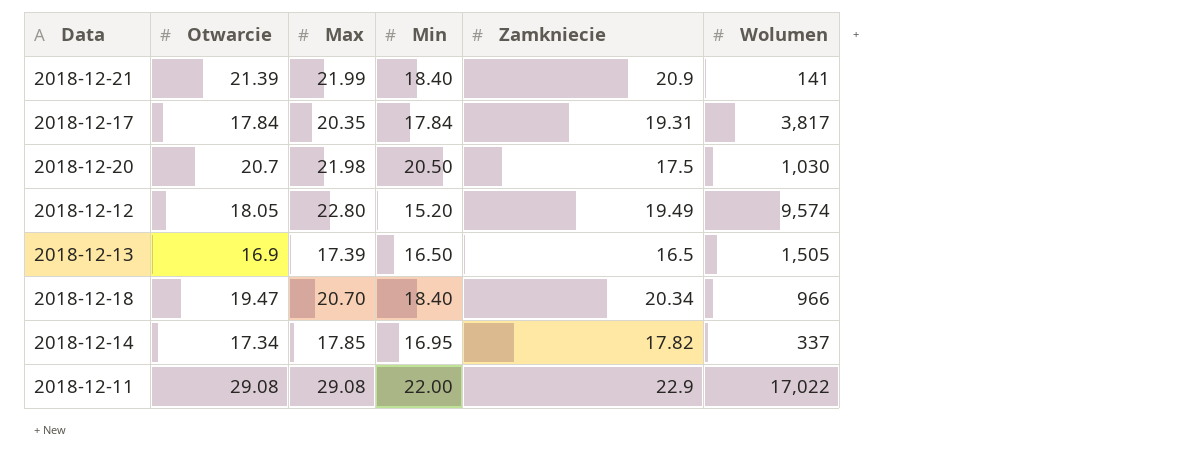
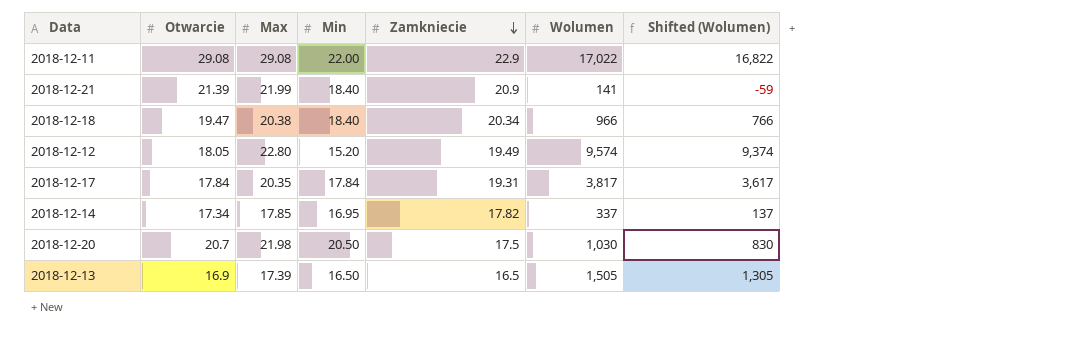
row order: none -> Zamkniecie descending
column Shifted (Wolumen) | formula: none -> [Wolumen] - 200
2018-12-18 | Max: 20.70 -> 20.38

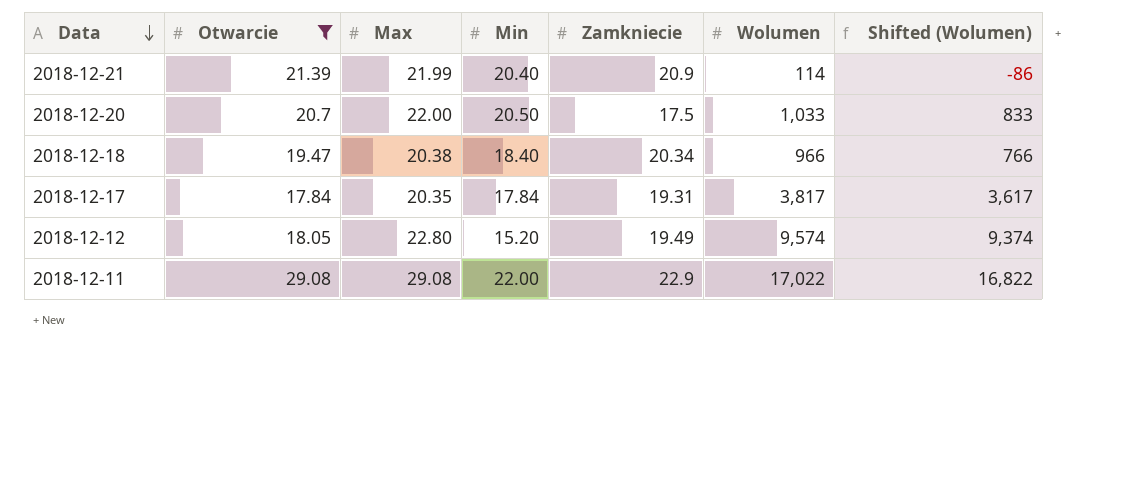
filter: none -> Otwarcie >= 17.84
row order: Zamkniecie descending -> Data descending
2018-12-21 | Min: 18.40 -> 20.40
2018-12-21 | Wolumen: 141 -> 114
2018-12-21 | Shifted (Wolumen): -59 -> -86
2018-12-20 | Max: 21.98 -> 22.00
2018-12-20 | Wolumen: 1,030 -> 1,033
2018-12-20 | Shifted (Wolumen): 830 -> 833

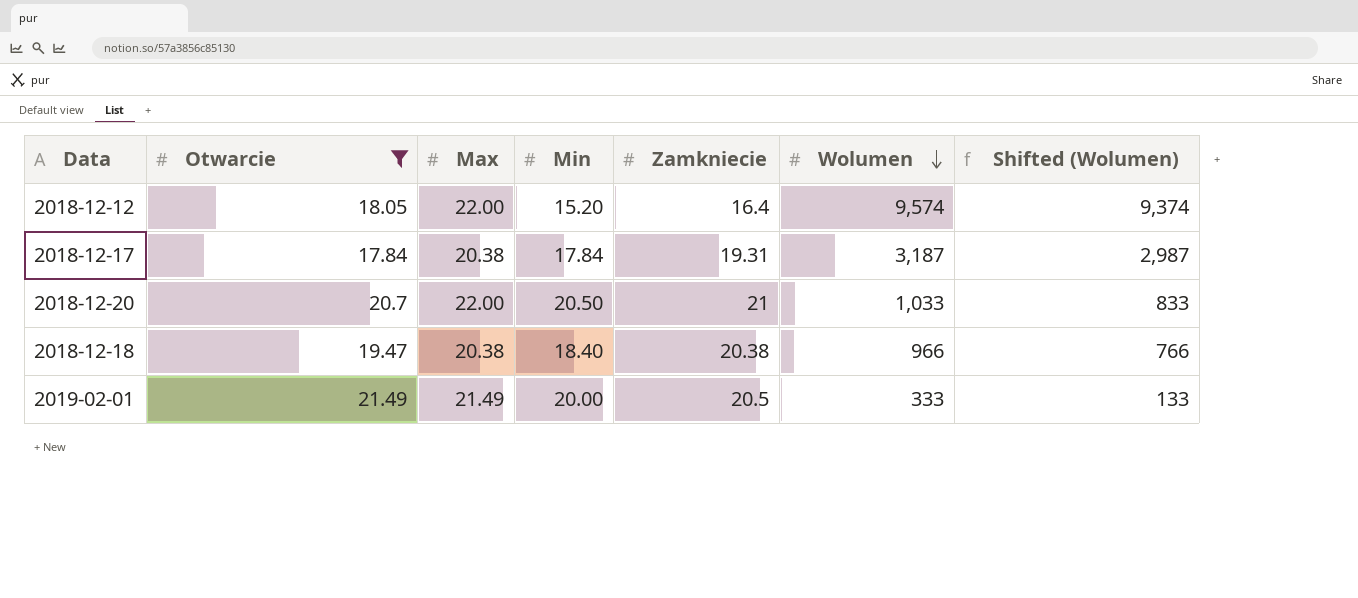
row order: Data descending -> Wolumen descending
row 2018-12-21: 21.39 | 21.99 | 20.40 | 20.9 | 114 | -86 -> none
row 2018-12-11: 29.08 | 29.08 | 22.00 | 22.9 | 17,022 | 16,822 -> none
2018-12-12 | Max: 22.80 -> 22.00
2018-12-12 | Zamkniecie: 19.49 -> 16.4
2018-12-17 | Max: 20.35 -> 20.38
2018-12-17 | Wolumen: 3,817 -> 3,187
2018-12-17 | Shifted (Wolumen): 3,617 -> 2,987
2018-12-20 | Zamkniecie: 17.5 -> 21
2018-12-18 | Zamkniecie: 20.34 -> 20.38
row 2019-02-01: none -> 21.49 | 21.49 | 20.00 | 20.5 | 333 | 133

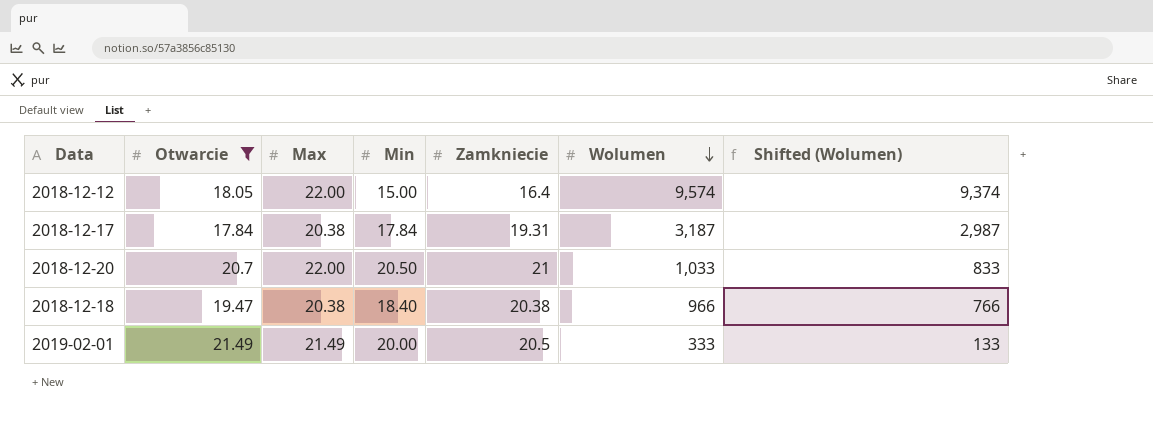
2018-12-12 | Min: 15.20 -> 15.00

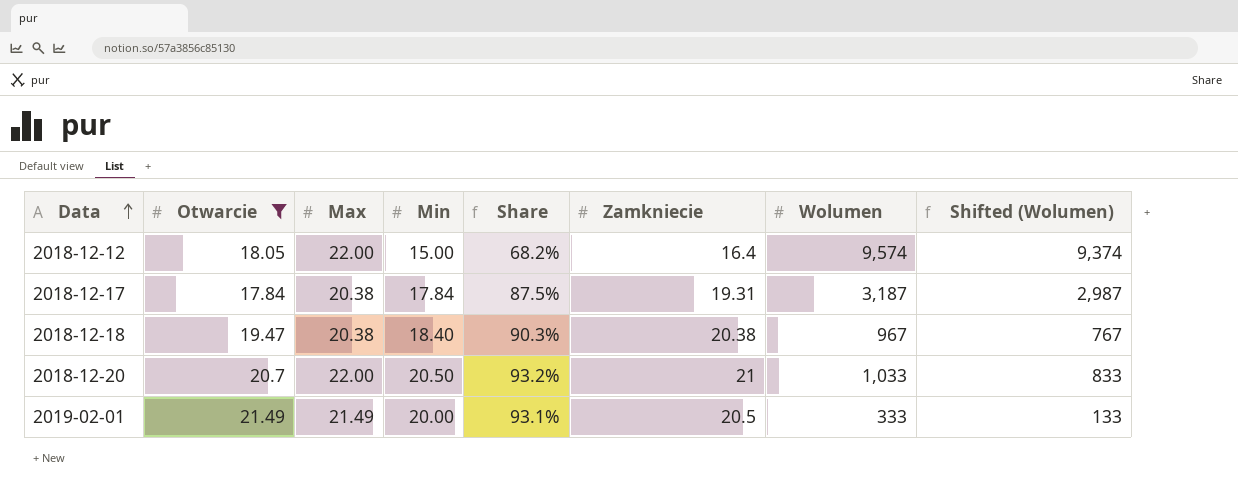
row order: Wolumen descending -> Data ascending
column Share | formula: none -> [Min] / [Max]
2018-12-18 | Wolumen: 966 -> 967
2018-12-18 | Shifted (Wolumen): 766 -> 767

